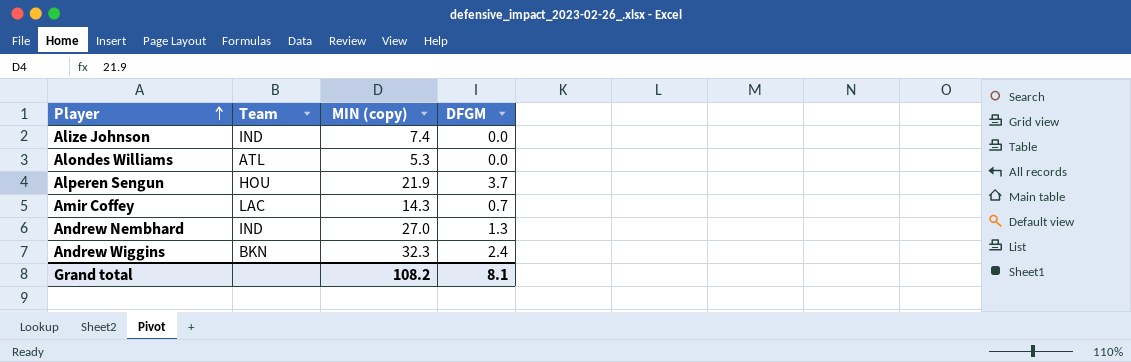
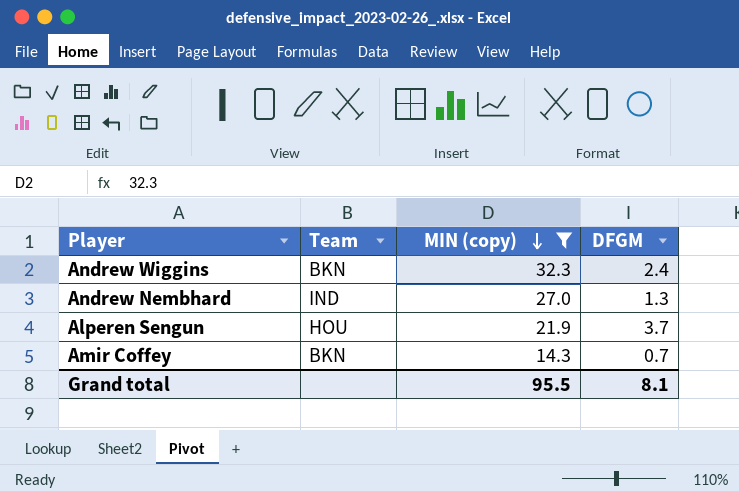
filter: none -> MIN (copy) >= 14.3
row order: Player ascending -> MIN (copy) descending
Amir Coffey | Team: LAC -> BKN
Grand total | MIN (copy): 108.2 -> 95.5

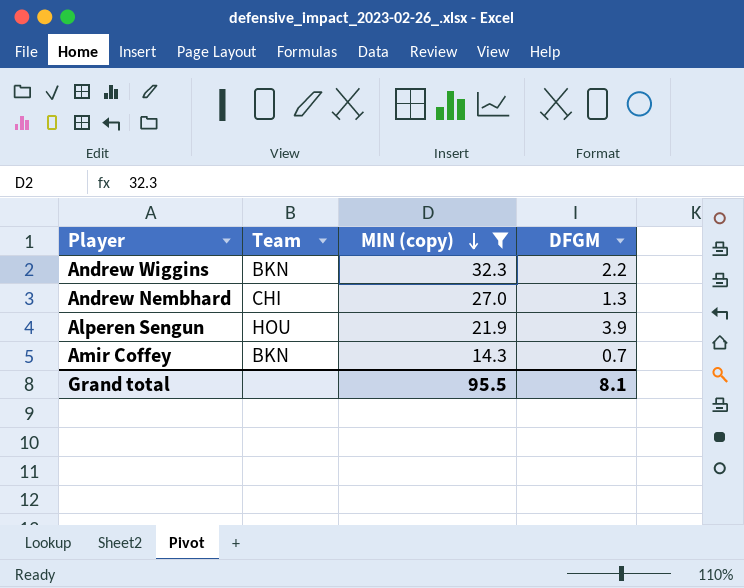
Andrew Wiggins | DFGM: 2.4 -> 2.2
Andrew Nembhard | Team: IND -> CHI
Alperen Sengun | DFGM: 3.7 -> 3.9

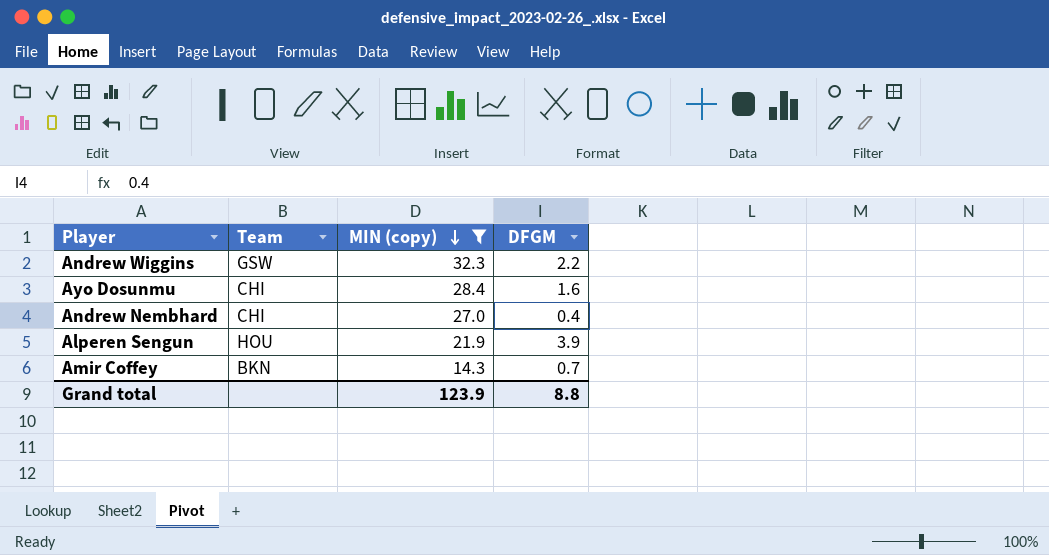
Andrew Wiggins | Team: BKN -> GSW
row Ayo Dosunmu: none -> CHI | 28.4 | 1.6
Andrew Nembhard | DFGM: 1.3 -> 0.4
Grand total | MIN (copy): 95.5 -> 123.9
Grand total | DFGM: 8.1 -> 8.8

